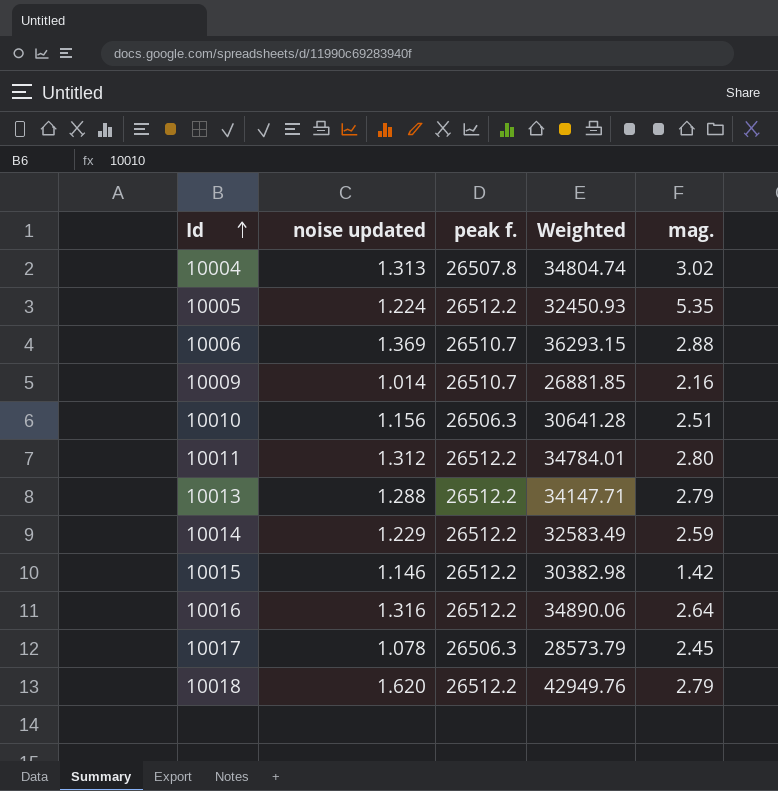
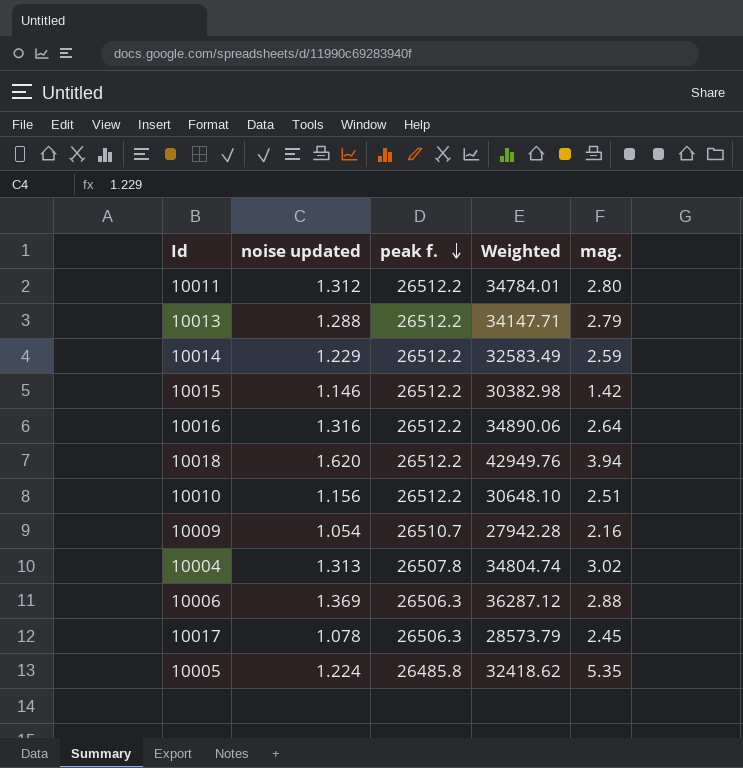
row order: Id ascending -> peak f. descending
10018 | mag.: 2.79 -> 3.94
10010 | peak f.: 26506.3 -> 26512.2
10010 | Weighted: 30641.28 -> 30648.10
10009 | noise updated: 1.014 -> 1.054
10009 | Weighted: 26881.85 -> 27942.28
10006 | peak f.: 26510.7 -> 26506.3
10006 | Weighted: 36293.15 -> 36287.12
10005 | peak f.: 26512.2 -> 26485.8
10005 | Weighted: 32450.93 -> 32418.62

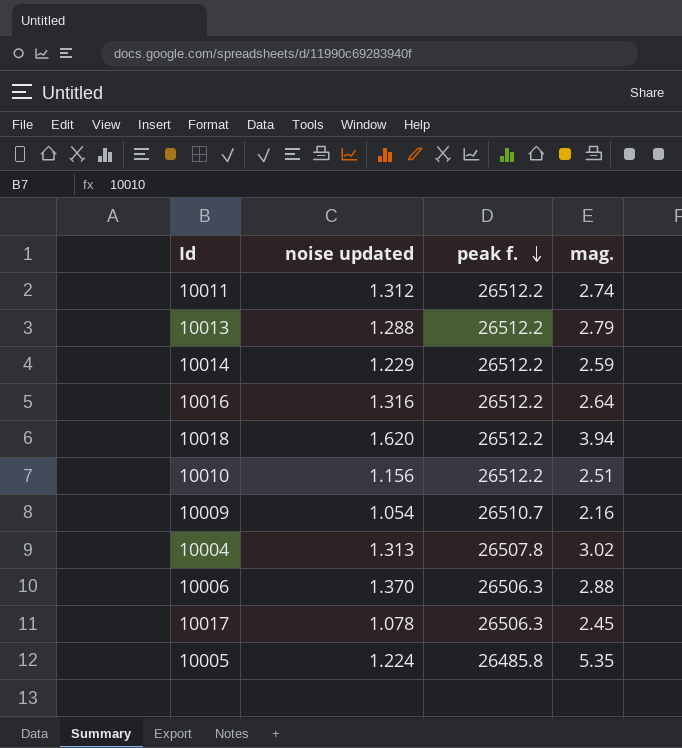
column Weighted | formula: [noise updated] * [peak f.] -> none
row 10015: 1.146 | 26512.2 | 30382.98 | 1.42 -> none
10011 | mag.: 2.80 -> 2.74
10006 | noise updated: 1.369 -> 1.370

